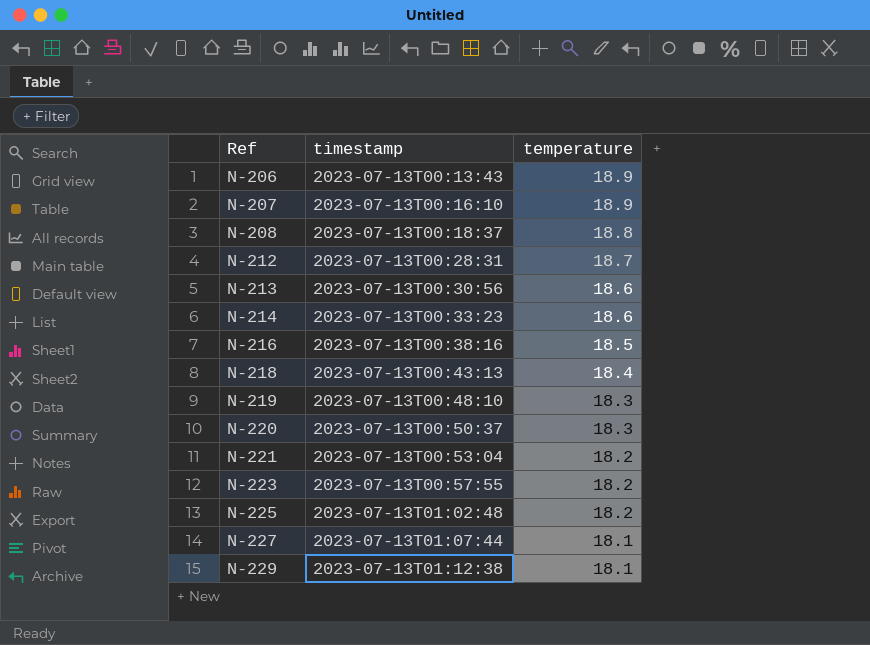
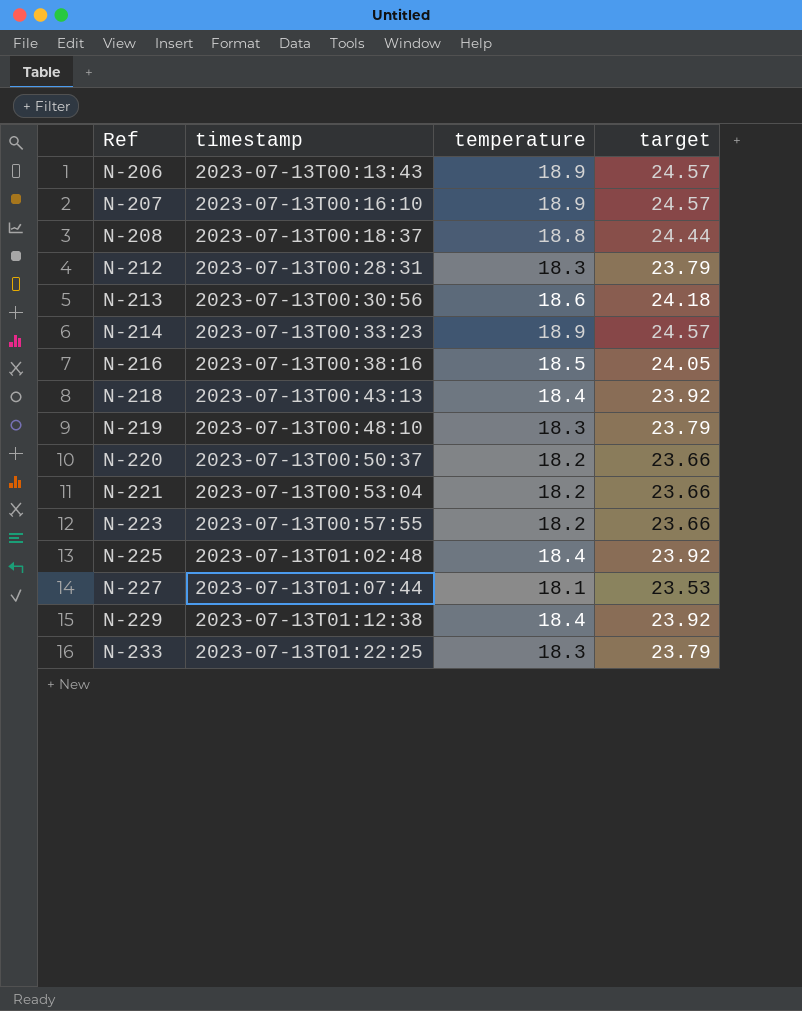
column target | formula: none -> [temperature] * 1.3
N-212 | temperature: 18.7 -> 18.3
N-214 | temperature: 18.6 -> 18.9
N-220 | temperature: 18.3 -> 18.2
N-225 | temperature: 18.2 -> 18.4
N-229 | temperature: 18.1 -> 18.4
row N-233: none -> 2023-07-13T01:22:25 | 18.3 | 23.79

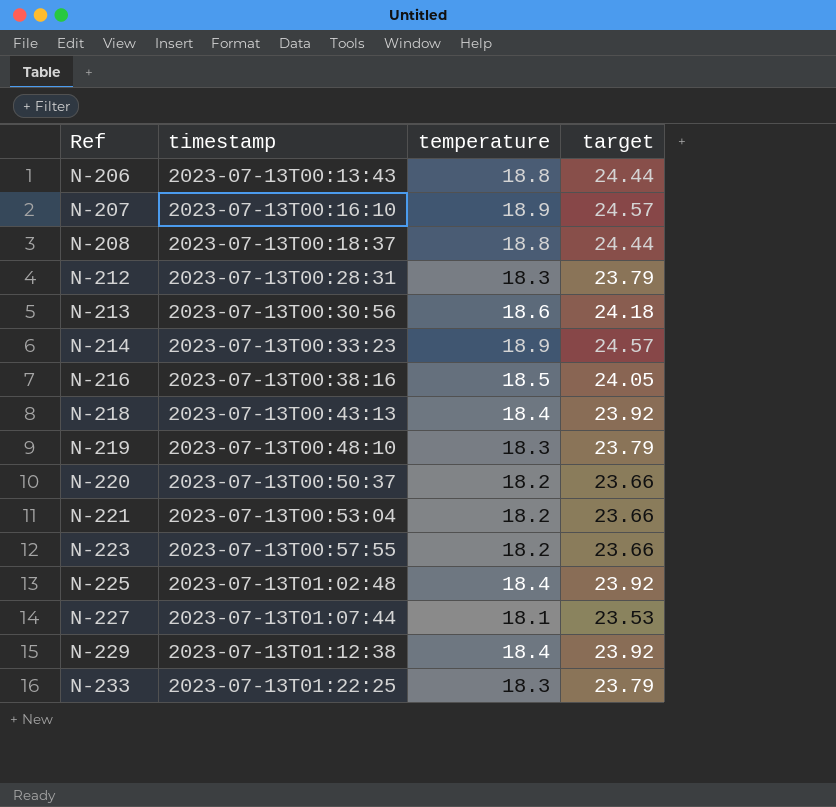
N-206 | temperature: 18.9 -> 18.8
N-206 | target: 24.57 -> 24.44

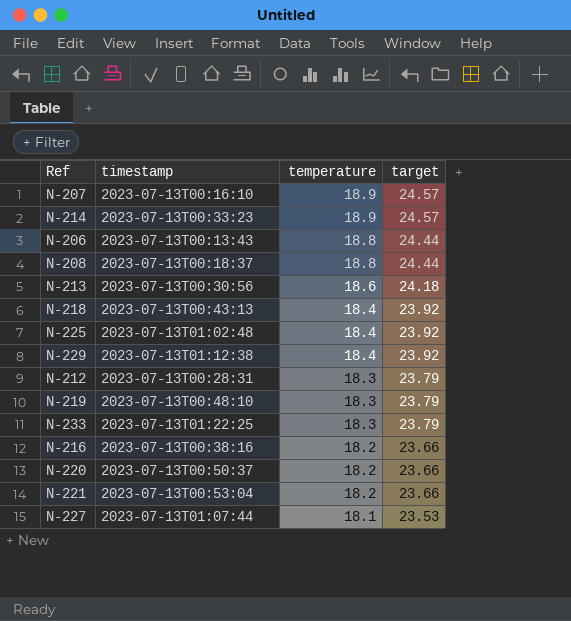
row order: Ref ascending -> temperature descending
row N-223: 2023-07-13T00:57:55 | 18.2 | 23.66 -> none
N-216 | temperature: 18.5 -> 18.2
N-216 | target: 24.05 -> 23.66

